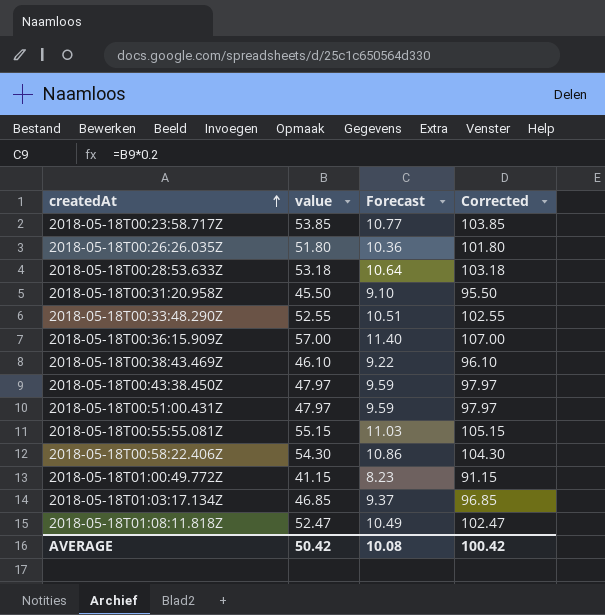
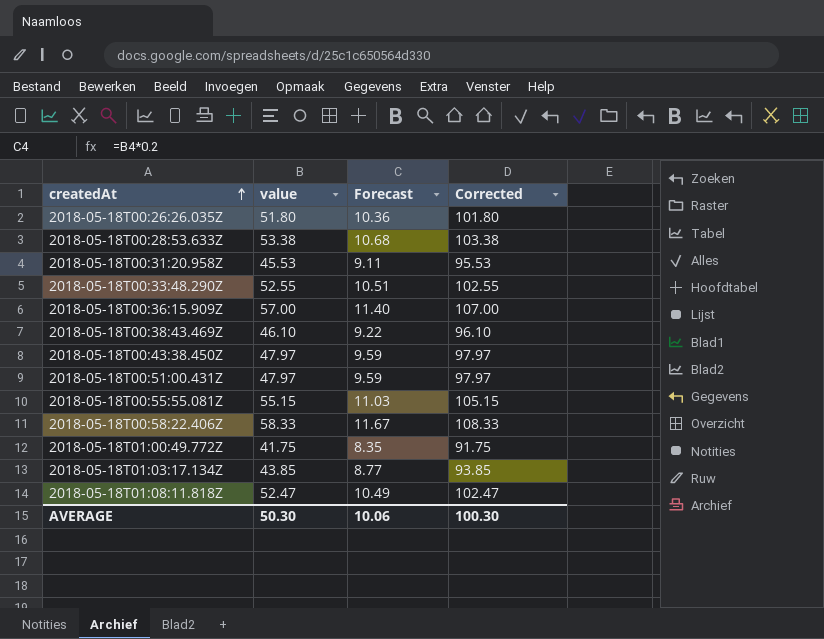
row 2018-05-18T00:23:58.717Z: 53.85 | 10.77 | 103.85 -> none
2018-05-18T00:28:53.633Z | value: 53.18 -> 53.38
2018-05-18T00:28:53.633Z | Forecast: 10.64 -> 10.68
2018-05-18T00:28:53.633Z | Corrected: 103.18 -> 103.38
2018-05-18T00:31:20.958Z | value: 45.50 -> 45.53
2018-05-18T00:31:20.958Z | Forecast: 9.10 -> 9.11
2018-05-18T00:31:20.958Z | Corrected: 95.50 -> 95.53
2018-05-18T00:58:22.406Z | value: 54.30 -> 58.33
2018-05-18T00:58:22.406Z | Forecast: 10.86 -> 11.67
2018-05-18T00:58:22.406Z | Corrected: 104.30 -> 108.33
2018-05-18T01:00:49.772Z | value: 41.15 -> 41.75
2018-05-18T01:00:49.772Z | Forecast: 8.23 -> 8.35
2018-05-18T01:00:49.772Z | Corrected: 91.15 -> 91.75
2018-05-18T01:03:17.134Z | value: 46.85 -> 43.85
2018-05-18T01:03:17.134Z | Forecast: 9.37 -> 8.77
2018-05-18T01:03:17.134Z | Corrected: 96.85 -> 93.85
AVERAGE | value: 50.42 -> 50.30
AVERAGE | Forecast: 10.08 -> 10.06
AVERAGE | Corrected: 100.42 -> 100.30

